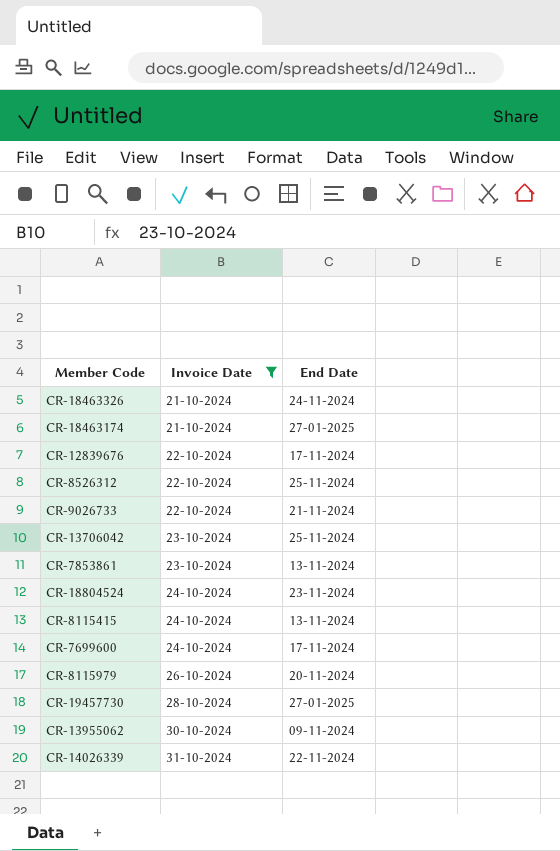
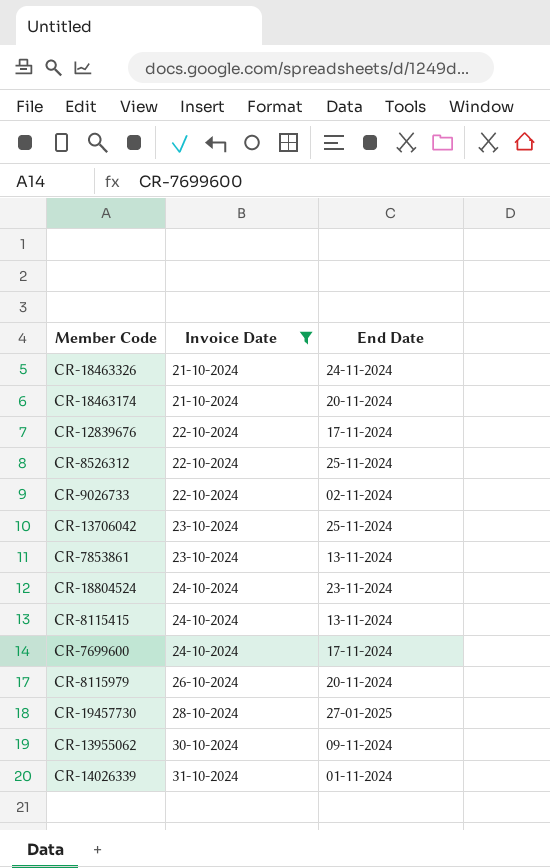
CR-18463174 | End Date: 27-01-2025 -> 20-11-2024
CR-9026733 | End Date: 21-11-2024 -> 02-11-2024
CR-14026339 | End Date: 22-11-2024 -> 01-11-2024

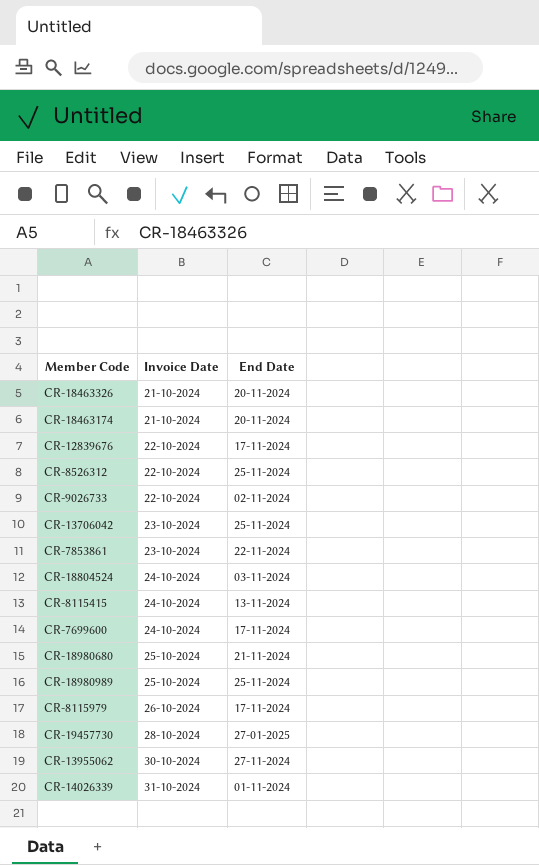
filter: Invoice Date != 25-10-2024 -> none
CR-18463326 | End Date: 24-11-2024 -> 20-11-2024
CR-7853861 | End Date: 13-11-2024 -> 22-11-2024
CR-18804524 | End Date: 23-11-2024 -> 03-11-2024
CR-8115979 | End Date: 20-11-2024 -> 17-11-2024
CR-13955062 | End Date: 09-11-2024 -> 27-11-2024

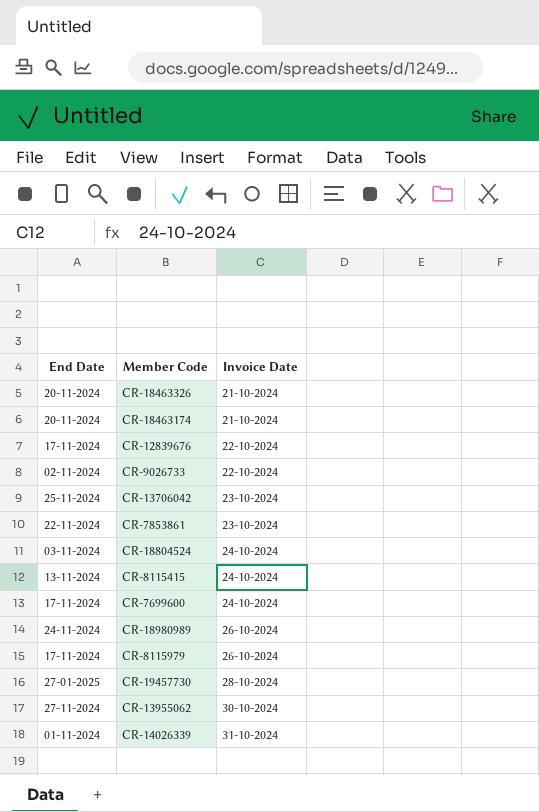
column End Date | position: 3 -> 1
row CR-8526312: 22-10-2024 | 25-11-2024 -> none
row CR-18980680: 25-10-2024 | 21-11-2024 -> none
CR-18980989 | End Date: 25-11-2024 -> 24-11-2024
CR-18980989 | Invoice Date: 25-10-2024 -> 26-10-2024

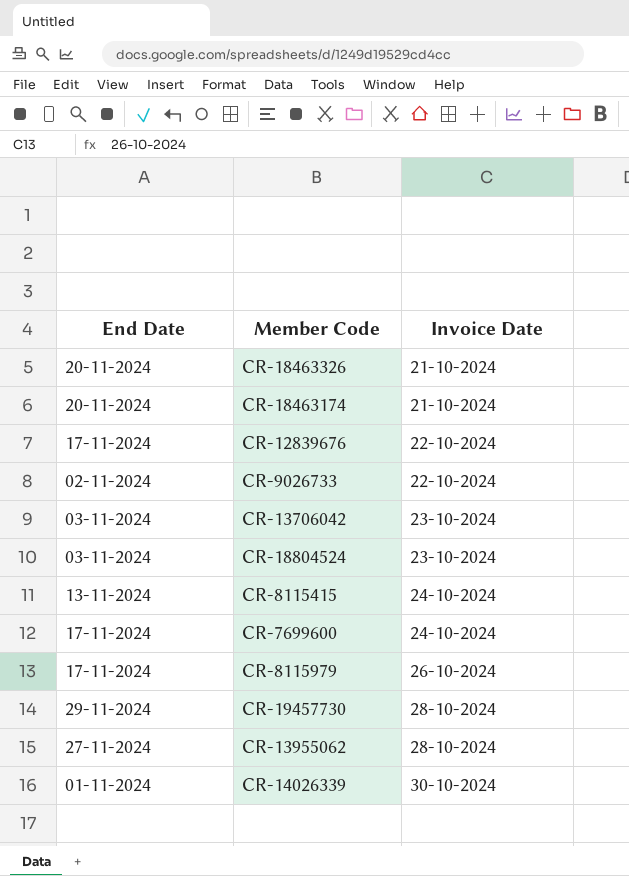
row CR-7853861: 22-11-2024 | 23-10-2024 -> none
row CR-18980989: 24-11-2024 | 26-10-2024 -> none
CR-13706042 | End Date: 25-11-2024 -> 03-11-2024
CR-18804524 | Invoice Date: 24-10-2024 -> 23-10-2024
CR-19457730 | End Date: 27-01-2025 -> 29-11-2024
CR-13955062 | Invoice Date: 30-10-2024 -> 28-10-2024
CR-14026339 | Invoice Date: 31-10-2024 -> 30-10-2024

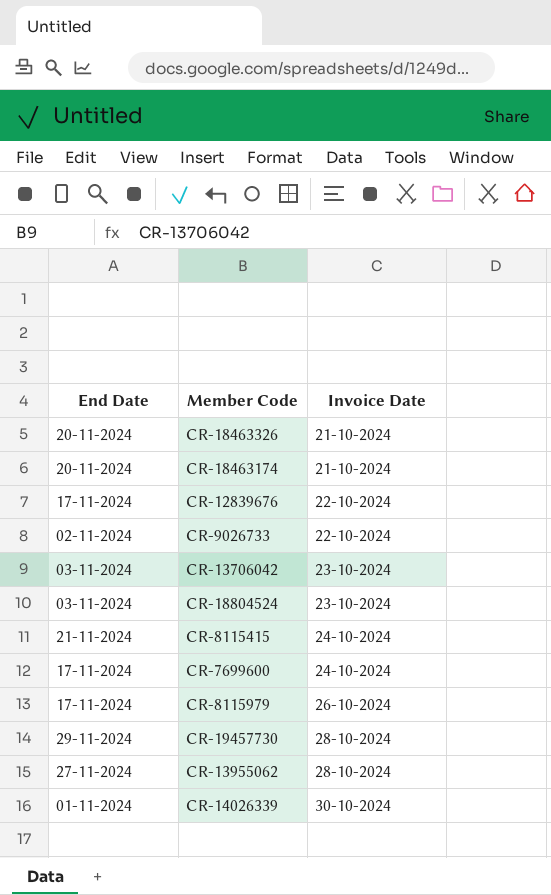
CR-8115415 | End Date: 13-11-2024 -> 21-11-2024

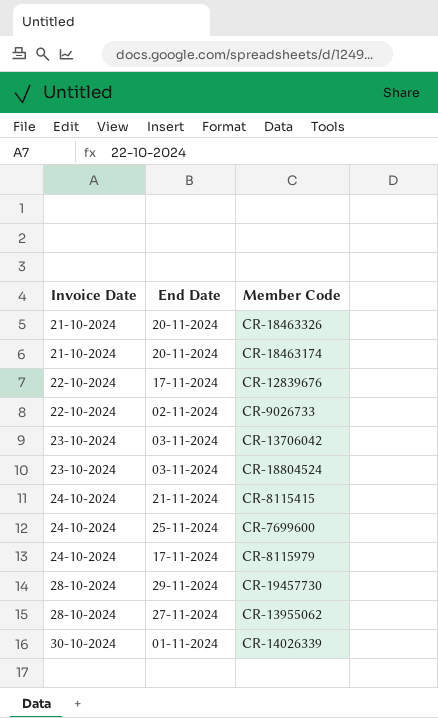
column Invoice Date | position: 3 -> 1
CR-7699600 | End Date: 17-11-2024 -> 25-11-2024
CR-8115979 | Invoice Date: 26-10-2024 -> 24-10-2024

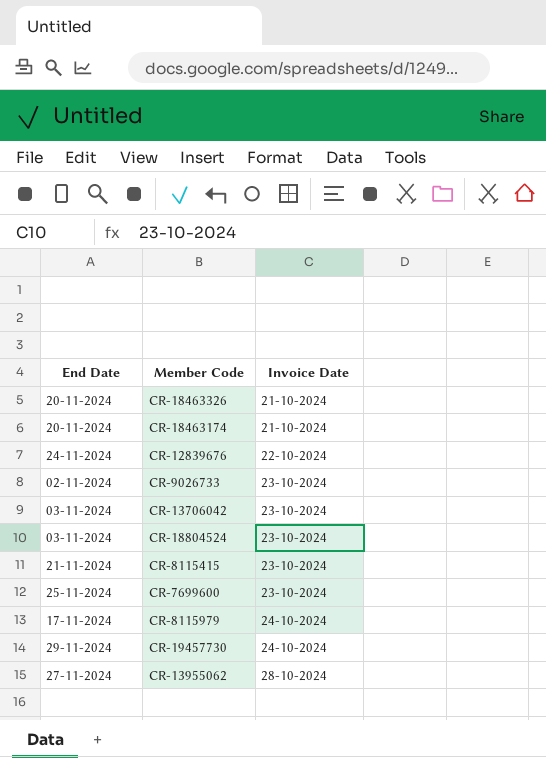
column Invoice Date | position: 1 -> 3
row CR-14026339: 30-10-2024 | 01-11-2024 -> none
CR-12839676 | End Date: 17-11-2024 -> 24-11-2024
CR-9026733 | Invoice Date: 22-10-2024 -> 23-10-2024
CR-8115415 | Invoice Date: 24-10-2024 -> 23-10-2024
CR-7699600 | Invoice Date: 24-10-2024 -> 23-10-2024
CR-19457730 | Invoice Date: 28-10-2024 -> 24-10-2024

